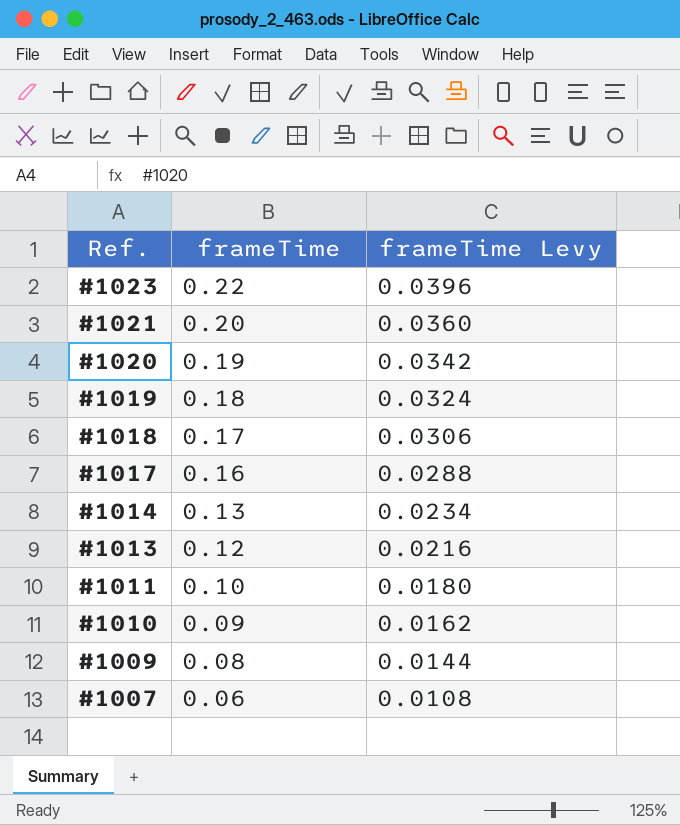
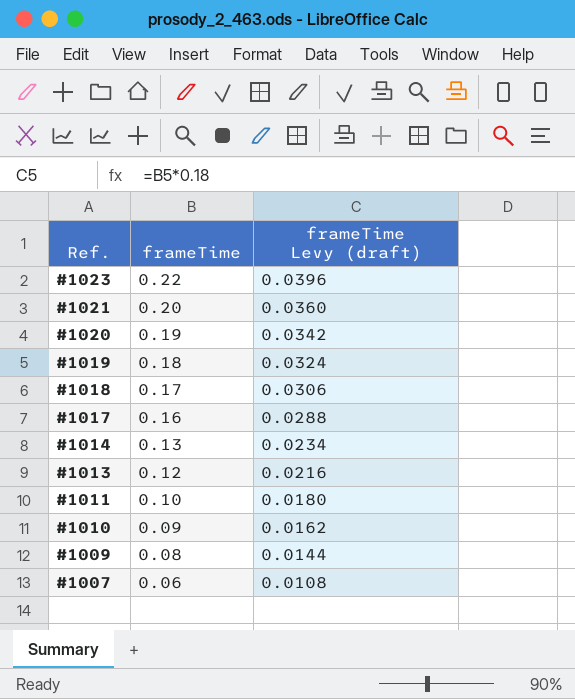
column name: frameTime Levy -> frameTime Levy (draft)

